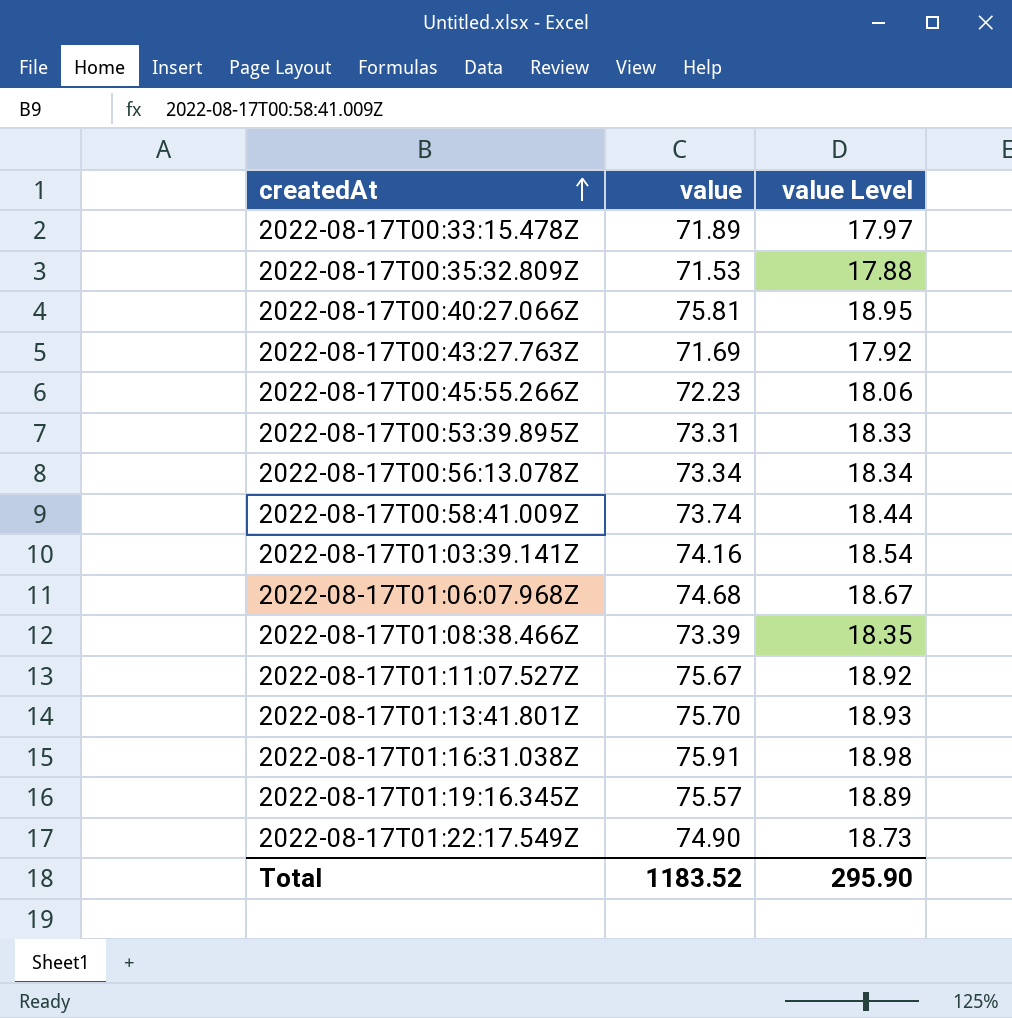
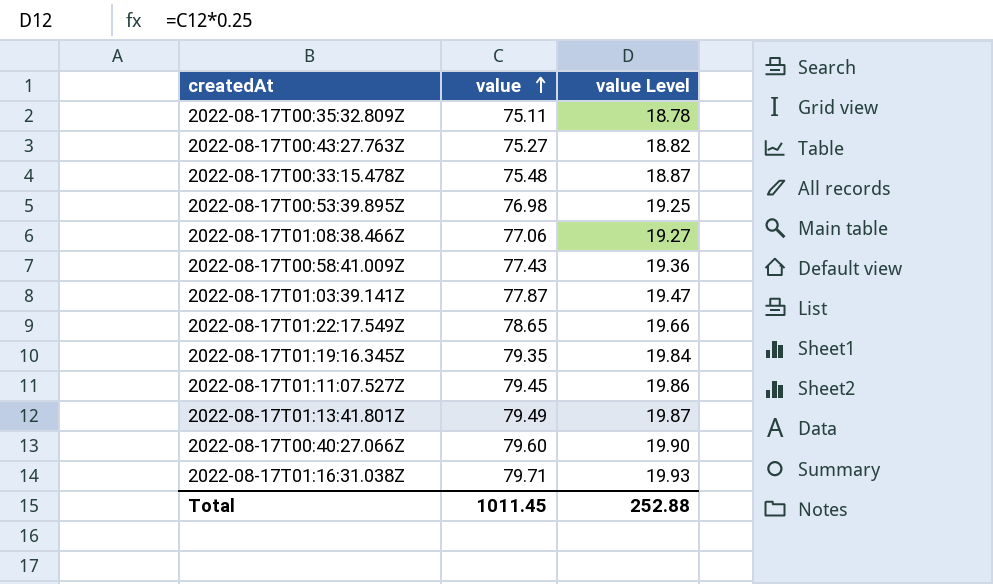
row order: createdAt ascending -> value ascending
row 2022-08-17T00:45:55.266Z: 72.23 | 18.06 -> none
row 2022-08-17T00:56:13.078Z: 73.34 | 18.34 -> none
row 2022-08-17T01:06:07.968Z: 74.68 | 18.67 -> none
2022-08-17T00:35:32.809Z | value: 71.53 -> 75.11
2022-08-17T00:35:32.809Z | value Level: 17.88 -> 18.78
2022-08-17T00:43:27.763Z | value: 71.69 -> 75.27
2022-08-17T00:43:27.763Z | value Level: 17.92 -> 18.82
2022-08-17T00:33:15.478Z | value: 71.89 -> 75.48
2022-08-17T00:33:15.478Z | value Level: 17.97 -> 18.87
2022-08-17T00:53:39.895Z | value: 73.31 -> 76.98
2022-08-17T00:53:39.895Z | value Level: 18.33 -> 19.25
2022-08-17T01:08:38.466Z | value: 73.39 -> 77.06
2022-08-17T01:08:38.466Z | value Level: 18.35 -> 19.27
2022-08-17T00:58:41.009Z | value: 73.74 -> 77.43
2022-08-17T00:58:41.009Z | value Level: 18.44 -> 19.36
2022-08-17T01:03:39.141Z | value: 74.16 -> 77.87
2022-08-17T01:03:39.141Z | value Level: 18.54 -> 19.47
2022-08-17T01:22:17.549Z | value: 74.90 -> 78.65
2022-08-17T01:22:17.549Z | value Level: 18.73 -> 19.66
2022-08-17T01:19:16.345Z | value: 75.57 -> 79.35
2022-08-17T01:19:16.345Z | value Level: 18.89 -> 19.84
2022-08-17T01:11:07.527Z | value: 75.67 -> 79.45
2022-08-17T01:11:07.527Z | value Level: 18.92 -> 19.86
2022-08-17T01:13:41.801Z | value: 75.70 -> 79.49
2022-08-17T01:13:41.801Z | value Level: 18.93 -> 19.87
2022-08-17T00:40:27.066Z | value: 75.81 -> 79.60
2022-08-17T00:40:27.066Z | value Level: 18.95 -> 19.90
2022-08-17T01:16:31.038Z | value: 75.91 -> 79.71
2022-08-17T01:16:31.038Z | value Level: 18.98 -> 19.93
Total | value: 1183.52 -> 1011.45
Total | value Level: 295.90 -> 252.88

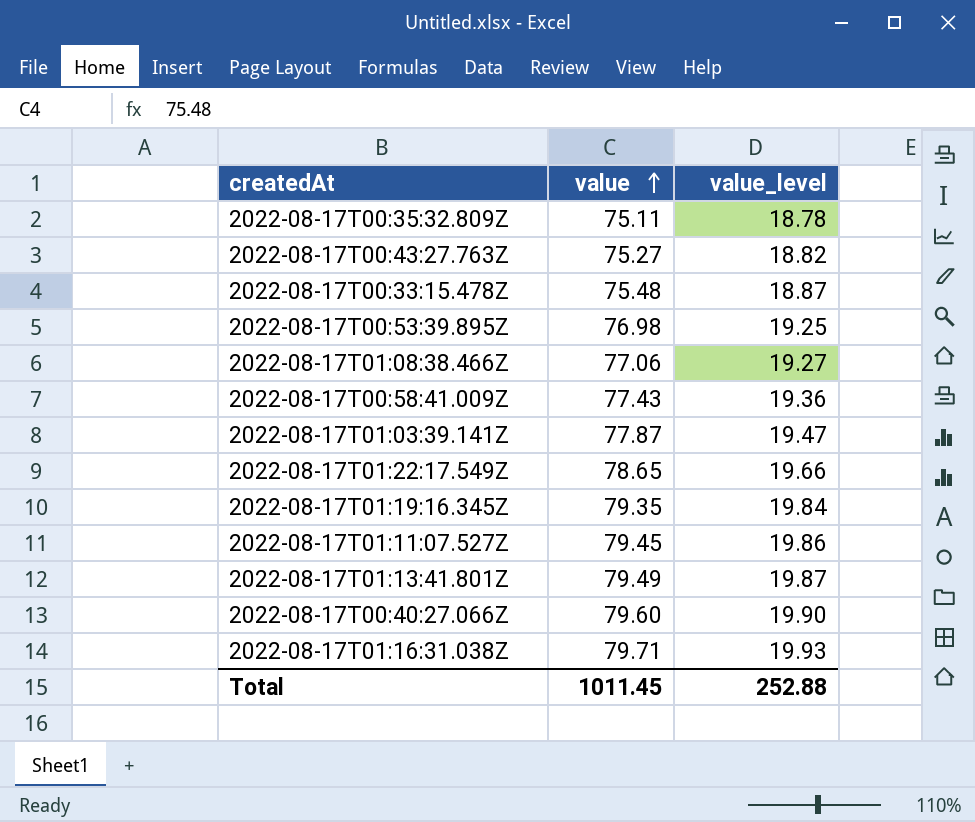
column name: value Level -> value_level

